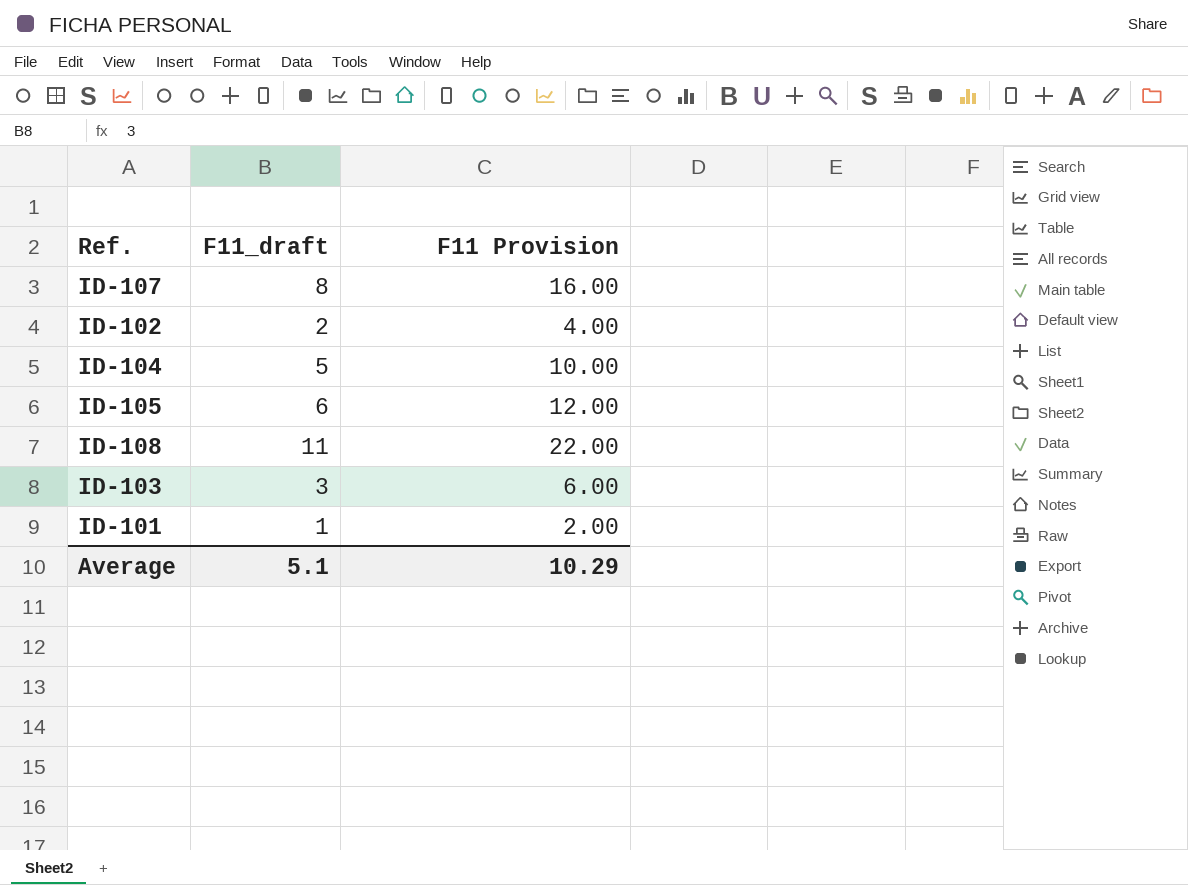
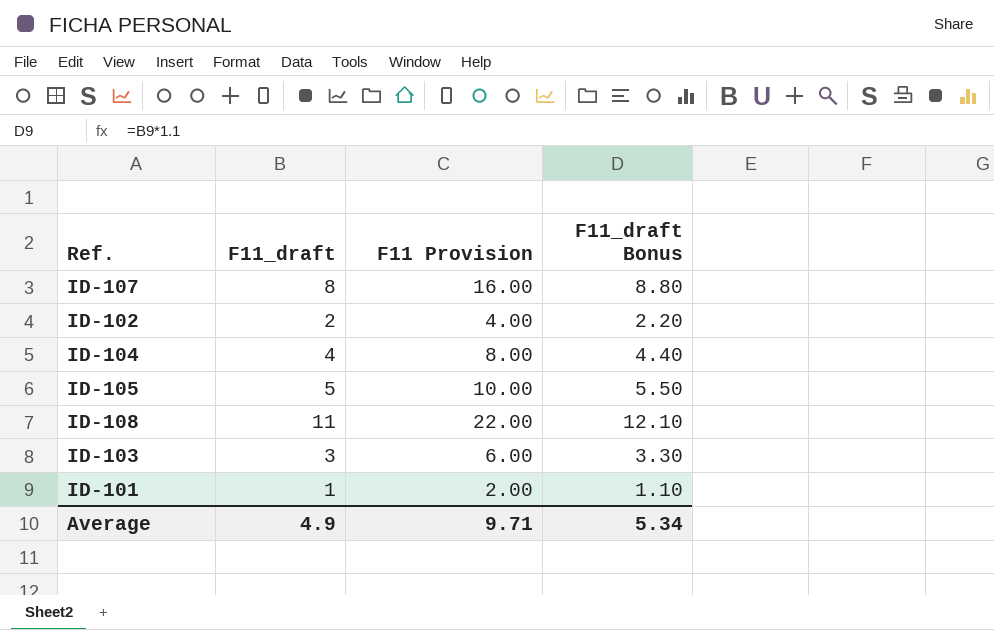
column F11_draft Bonus | formula: none -> [F11_draft] * 1.1
ID-104 | F11_draft: 5 -> 4
ID-104 | F11 Provision: 10.00 -> 8.00
ID-105 | F11_draft: 6 -> 5
ID-105 | F11 Provision: 12.00 -> 10.00
Average | F11_draft: 5.1 -> 4.9
Average | F11 Provision: 10.29 -> 9.71

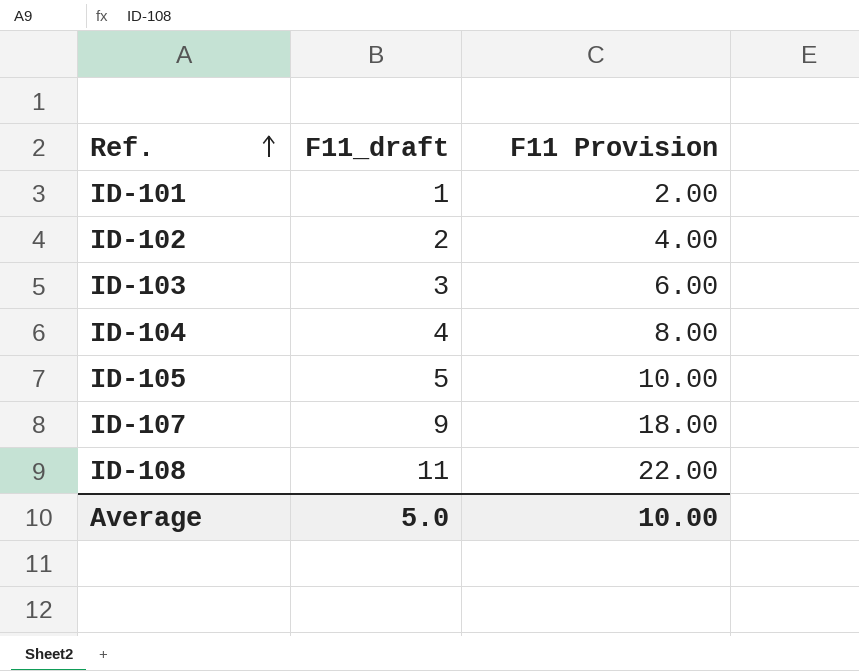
row order: none -> Ref. ascending
column F11_draft Bonus | formula: [F11_draft] * 1.1 -> none
ID-107 | F11_draft: 8 -> 9
ID-107 | F11 Provision: 16.00 -> 18.00
Average | F11_draft: 4.9 -> 5.0
Average | F11 Provision: 9.71 -> 10.00

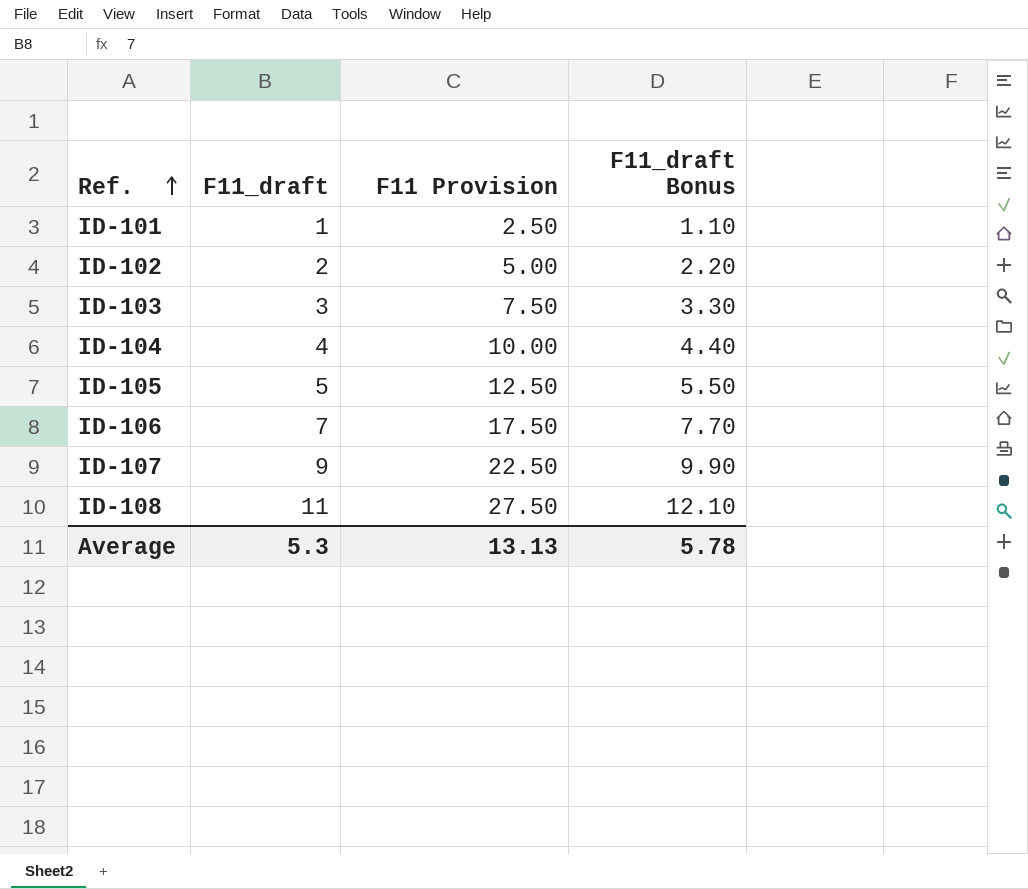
column F11 Provision | formula: [F11_draft] * 2 -> [F11_draft] * 2.5
column F11_draft Bonus | formula: none -> [F11_draft] * 1.1
row ID-106: none -> 7 | 17.50 | 7.70
Average | F11_draft: 5.0 -> 5.3
Average | F11 Provision: 10.00 -> 13.13

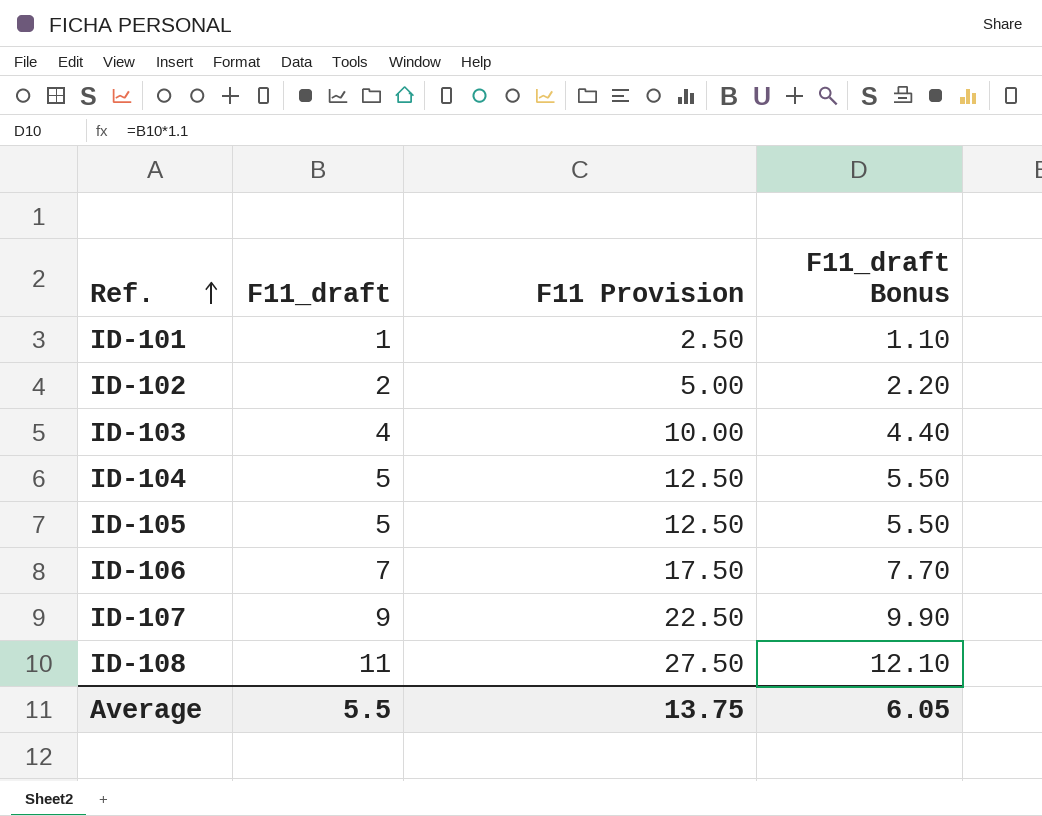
ID-103 | F11_draft: 3 -> 4
ID-103 | F11 Provision: 7.50 -> 10.00
ID-103 | F11_draft Bonus: 3.30 -> 4.40
ID-104 | F11_draft: 4 -> 5
ID-104 | F11 Provision: 10.00 -> 12.50
ID-104 | F11_draft Bonus: 4.40 -> 5.50
Average | F11_draft: 5.3 -> 5.5
Average | F11 Provision: 13.13 -> 13.75
Average | F11_draft Bonus: 5.78 -> 6.05

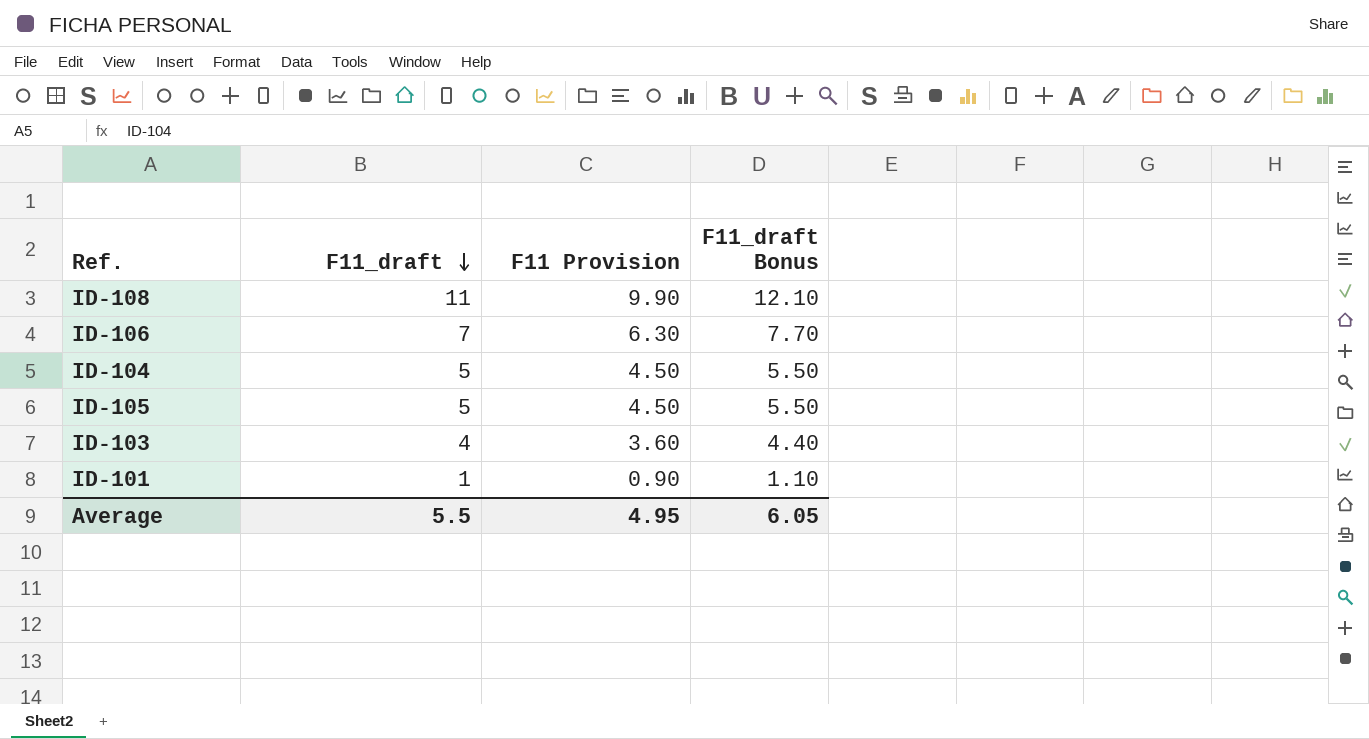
row order: Ref. ascending -> F11_draft descending
column F11 Provision | formula: [F11_draft] * 2.5 -> [F11_draft] * 0.9
row ID-102: 2 | 5.00 | 2.20 -> none
row ID-107: 9 | 22.50 | 9.90 -> none
Average | F11 Provision: 13.75 -> 4.95

